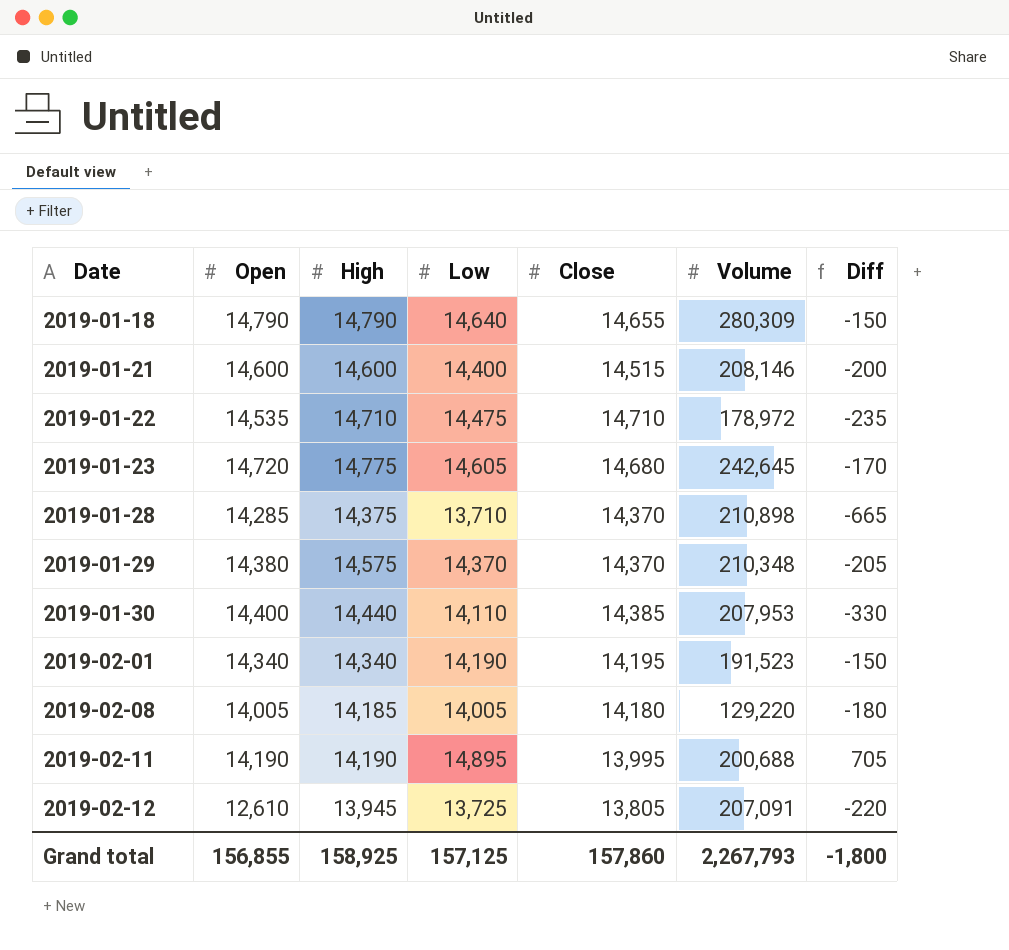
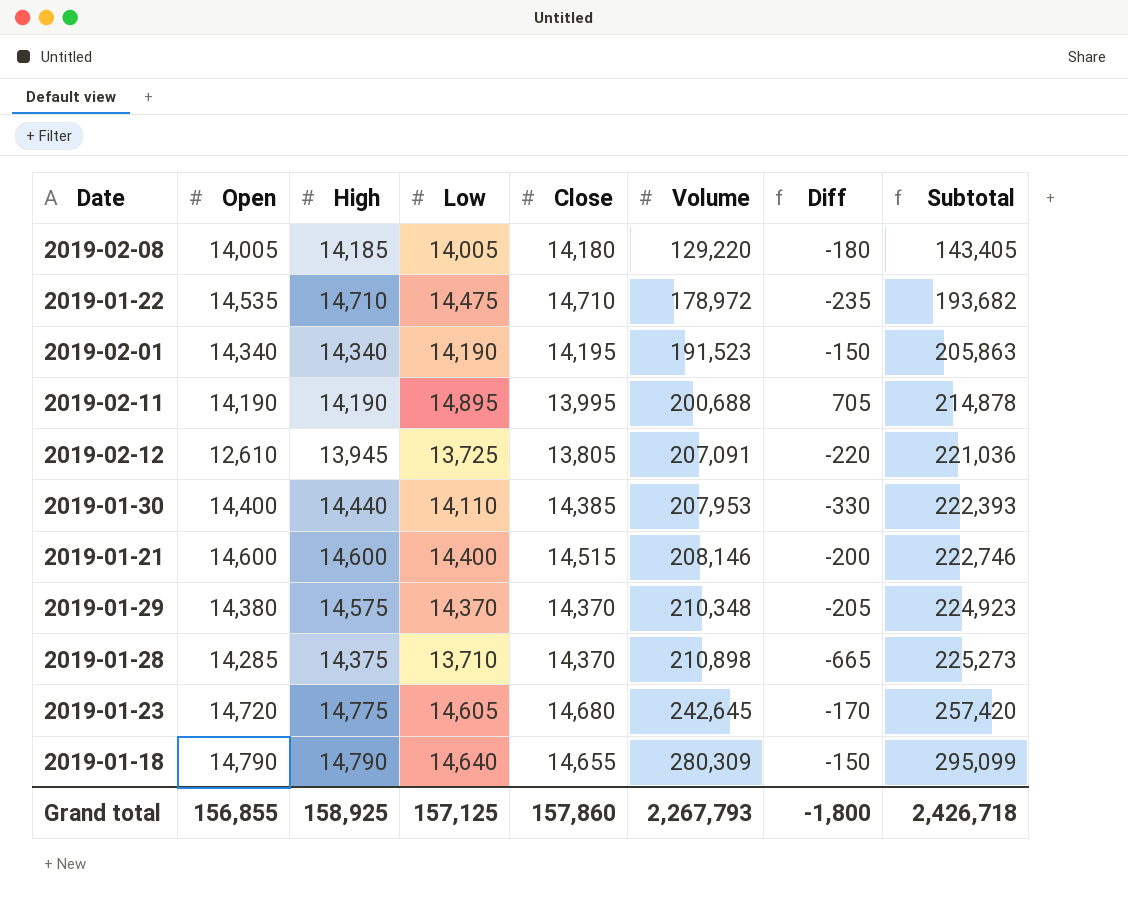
row order: Date ascending -> Volume ascending
column Subtotal | formula: none -> [High] + [Volume]

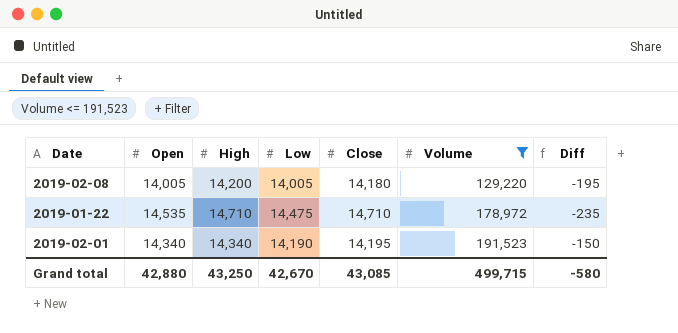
filter: none -> Volume <= 191,523
column Subtotal | formula: [High] + [Volume] -> none
2019-02-08 | High: 14,185 -> 14,200
2019-02-08 | Diff: -180 -> -195
Grand total | Open: 156,855 -> 42,880
Grand total | High: 158,925 -> 43,250
Grand total | Low: 157,125 -> 42,670
Grand total | Close: 157,860 -> 43,085
Grand total | Volume: 2,267,793 -> 499,715
Grand total | Diff: -1,800 -> -580

